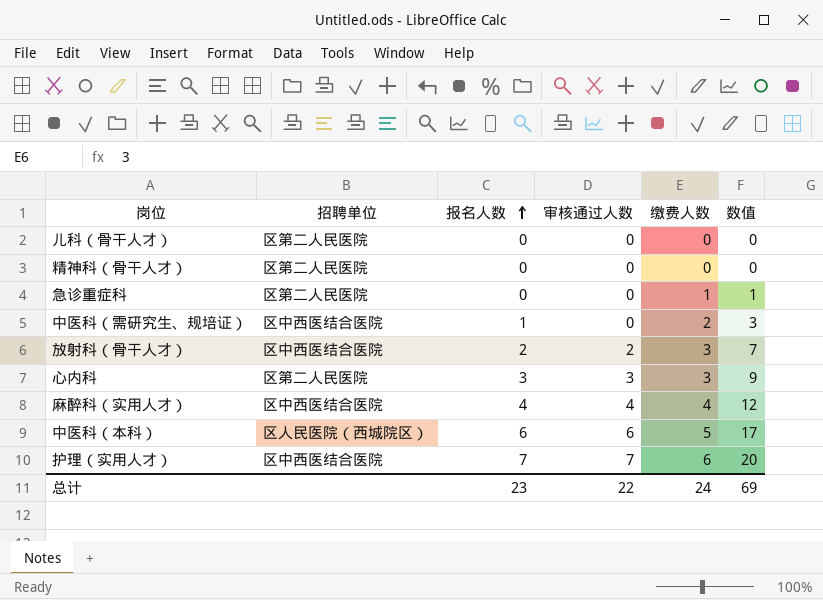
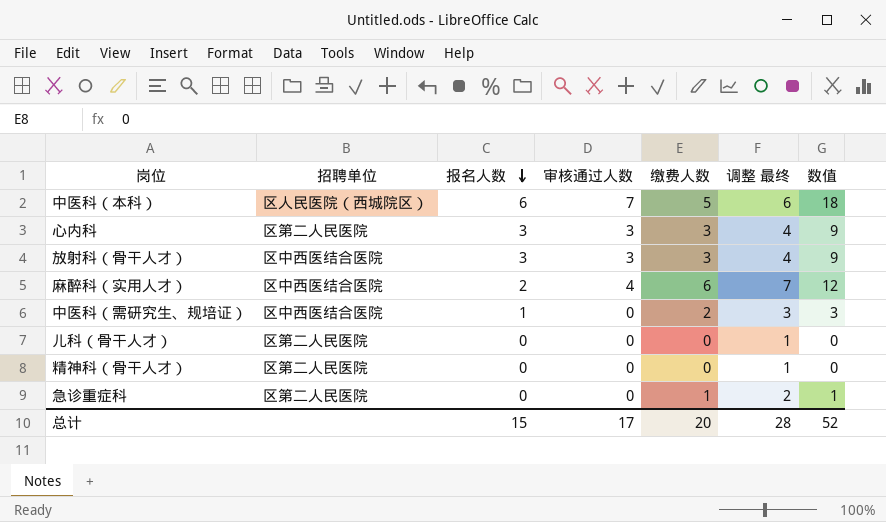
row order: 报名人数 ascending -> 报名人数 descending
column 调整 最终 | formula: none -> [缴费人数] + 1
row 护理（实用人才）: 区中西医结合医院 | 7 | 7 | 6 | 20 -> none
中医科（本科） | 审核通过人数: 6 -> 7
中医科（本科） | 数值: 17 -> 18
放射科（骨干人才） | 报名人数: 2 -> 3
放射科（骨干人才） | 审核通过人数: 2 -> 3
放射科（骨干人才） | 数值: 7 -> 9
麻醉科（实用人才） | 报名人数: 4 -> 2
麻醉科（实用人才） | 缴费人数: 4 -> 6
总计 | 报名人数: 23 -> 15
总计 | 审核通过人数: 22 -> 17
总计 | 缴费人数: 24 -> 20
总计 | 数值: 69 -> 52

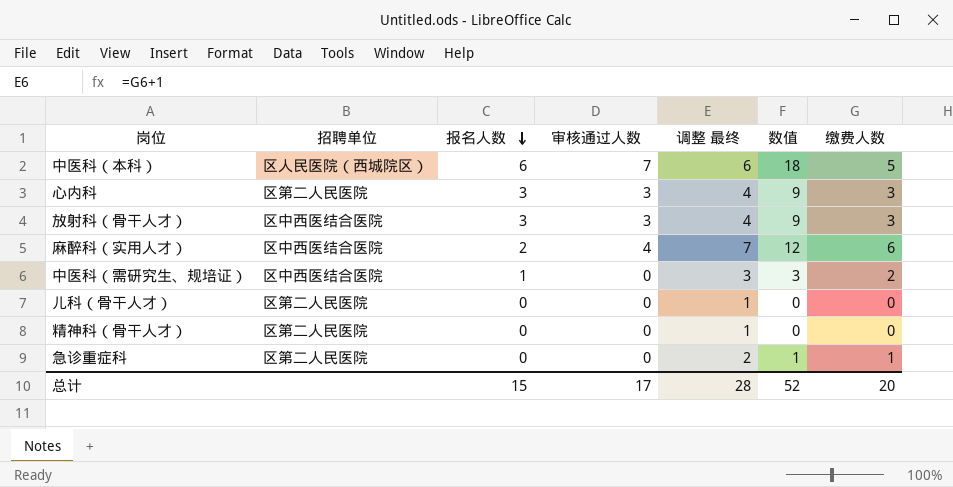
column 缴费人数 | position: 5 -> 7

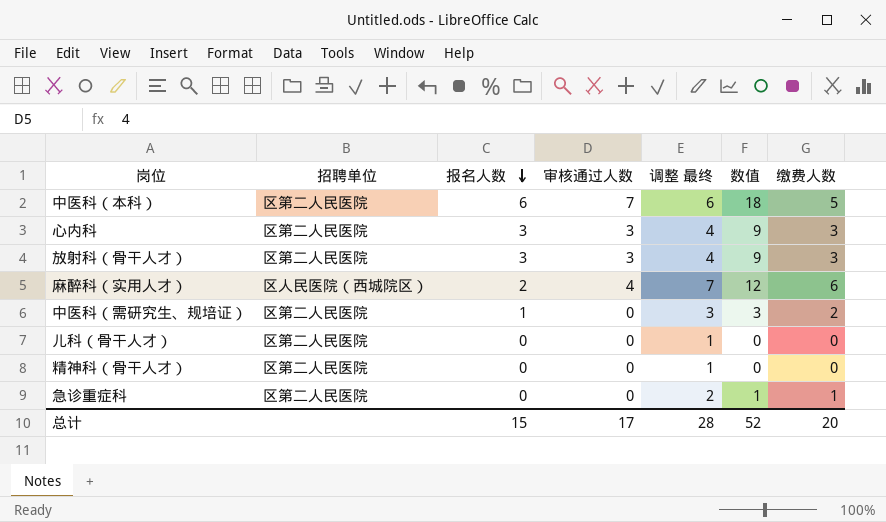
中医科（本科） | 招聘单位: 区人民医院（西城院区） -> 区第二人民医院
放射科（骨干人才） | 招聘单位: 区中西医结合医院 -> 区第二人民医院
麻醉科（实用人才） | 招聘单位: 区中西医结合医院 -> 区人民医院（西城院区）
中医科（需研究生、规培证） | 招聘单位: 区中西医结合医院 -> 区第二人民医院

